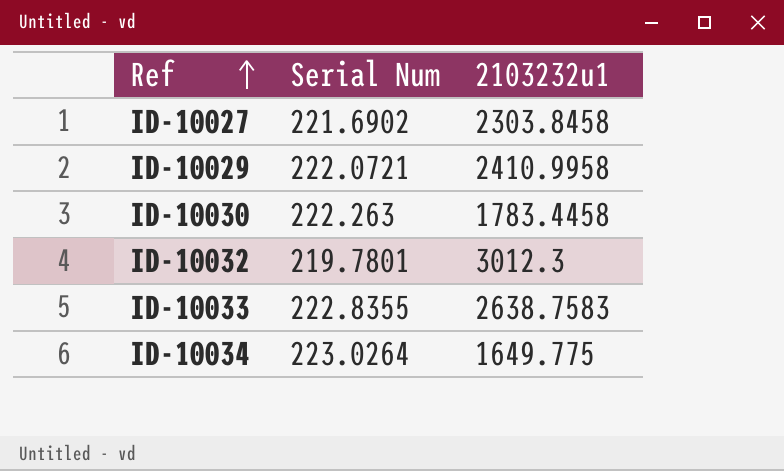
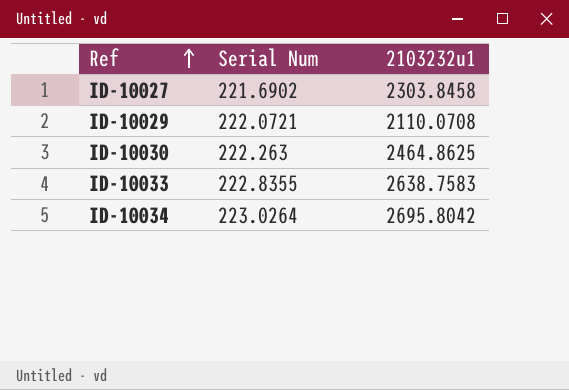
row ID-10032: 219.7801 | 3012.3 -> none
ID-10029 | 2103232u1: 2410.9958 -> 2110.0708
ID-10030 | 2103232u1: 1783.4458 -> 2464.8625
ID-10034 | 2103232u1: 1649.775 -> 2695.8042

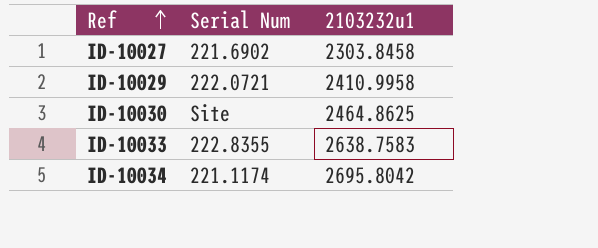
ID-10029 | 2103232u1: 2110.0708 -> 2410.9958
ID-10030 | Serial Num: 222.263 -> Site
ID-10034 | Serial Num: 223.0264 -> 221.1174

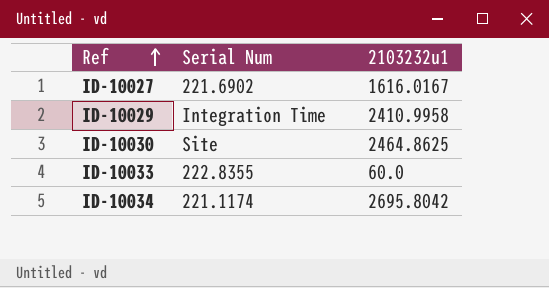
ID-10027 | 2103232u1: 2303.8458 -> 1616.0167
ID-10029 | Serial Num: 222.0721 -> Integration Time
ID-10033 | 2103232u1: 2638.7583 -> 60.0

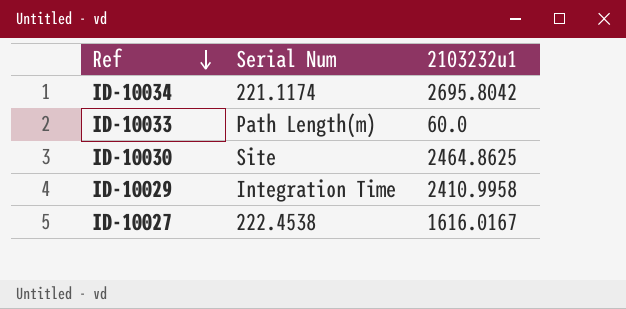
row order: Ref ascending -> Ref descending
ID-10033 | Serial Num: 222.8355 -> Path Length(m)
ID-10027 | Serial Num: 221.6902 -> 222.4538

